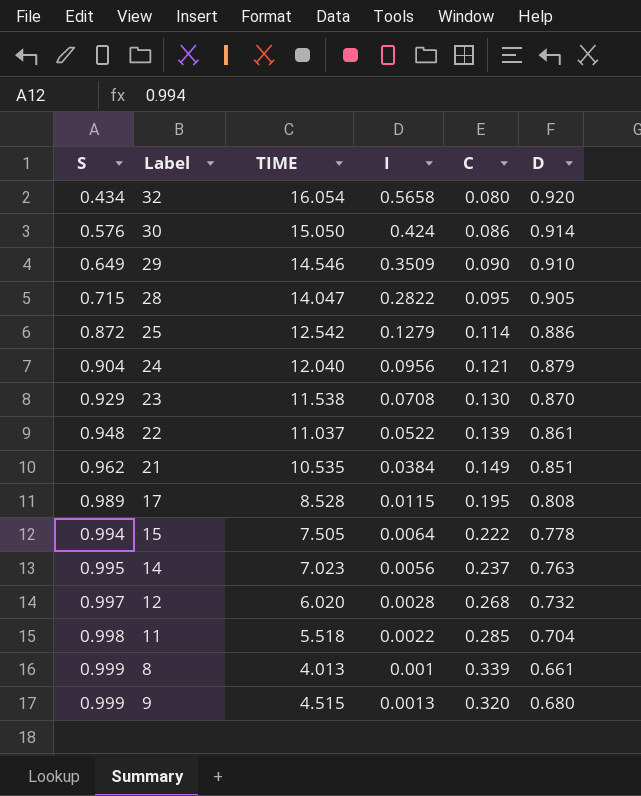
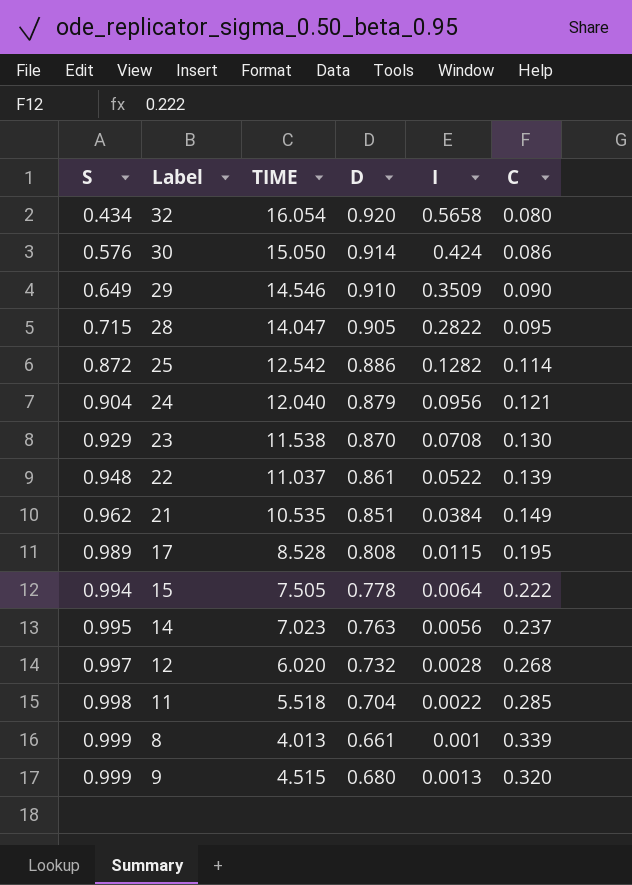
column D | position: 6 -> 4
25 | I: 0.1279 -> 0.1282

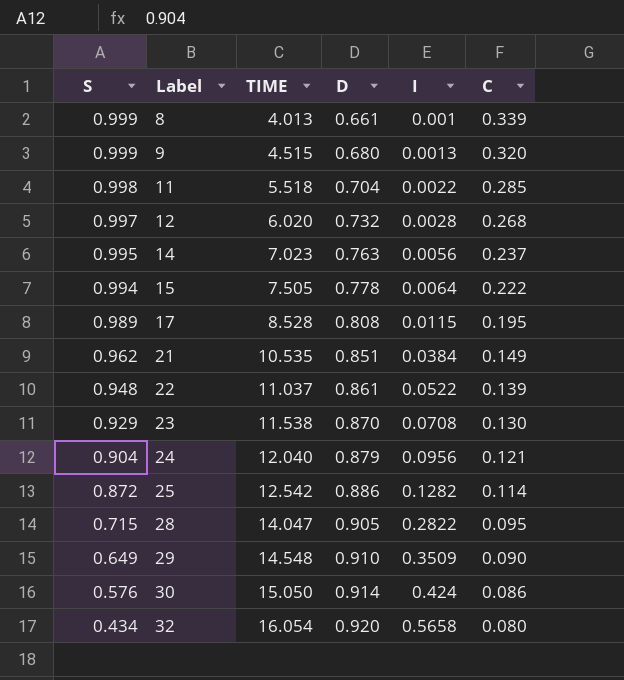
row order: S ascending -> S descending
29 | TIME: 14.546 -> 14.548

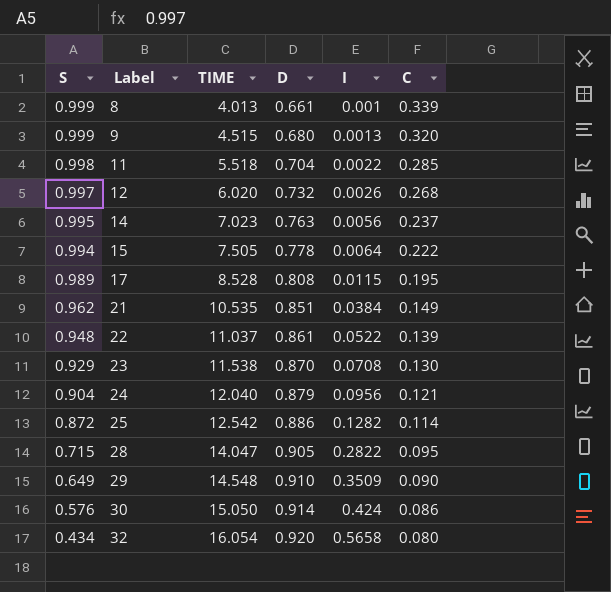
12 | I: 0.0028 -> 0.0026

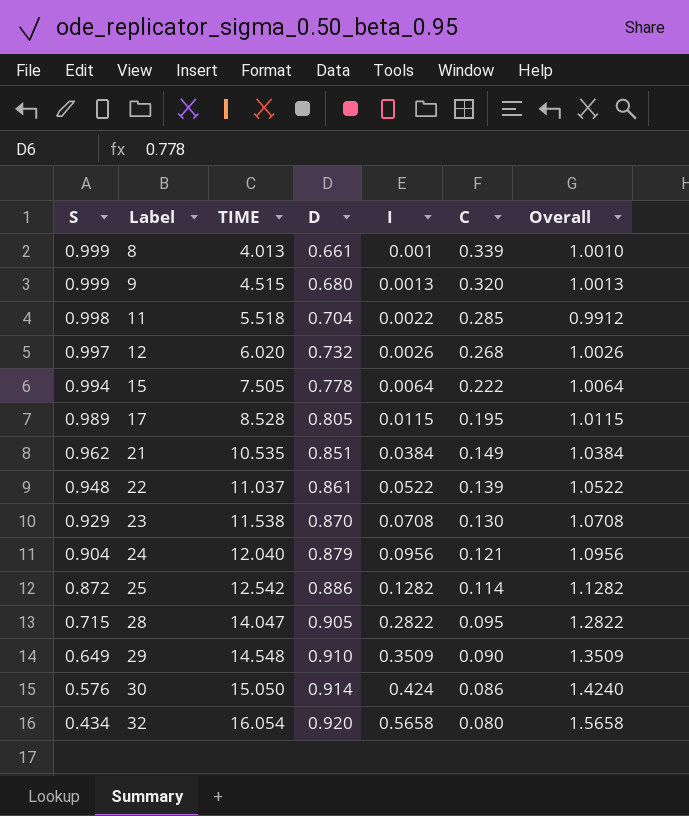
column Overall | formula: none -> [D] + [I] + [C]
row 14: 0.995 | 7.023 | 0.763 | 0.0056 | 0.237 -> none
17 | D: 0.808 -> 0.805

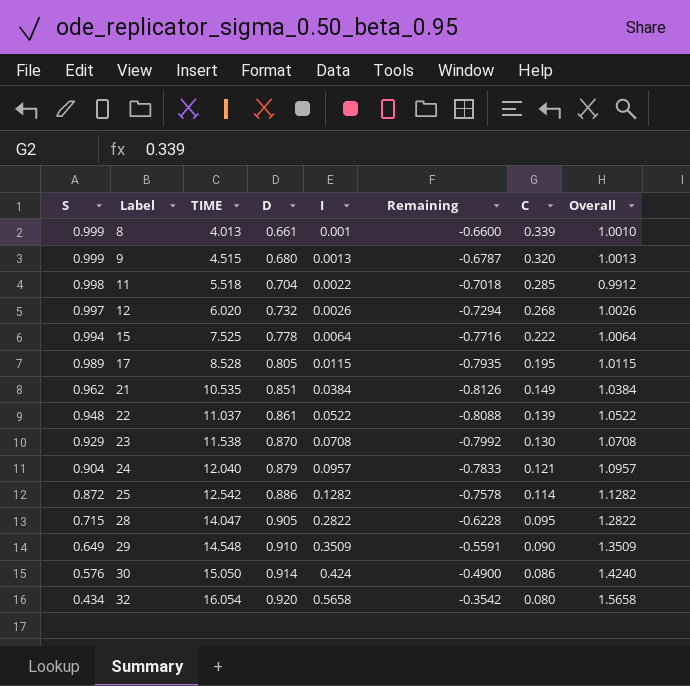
column Remaining | formula: none -> [I] - [D]
15 | TIME: 7.505 -> 7.525
24 | I: 0.0956 -> 0.0957
24 | Overall: 1.0956 -> 1.0957

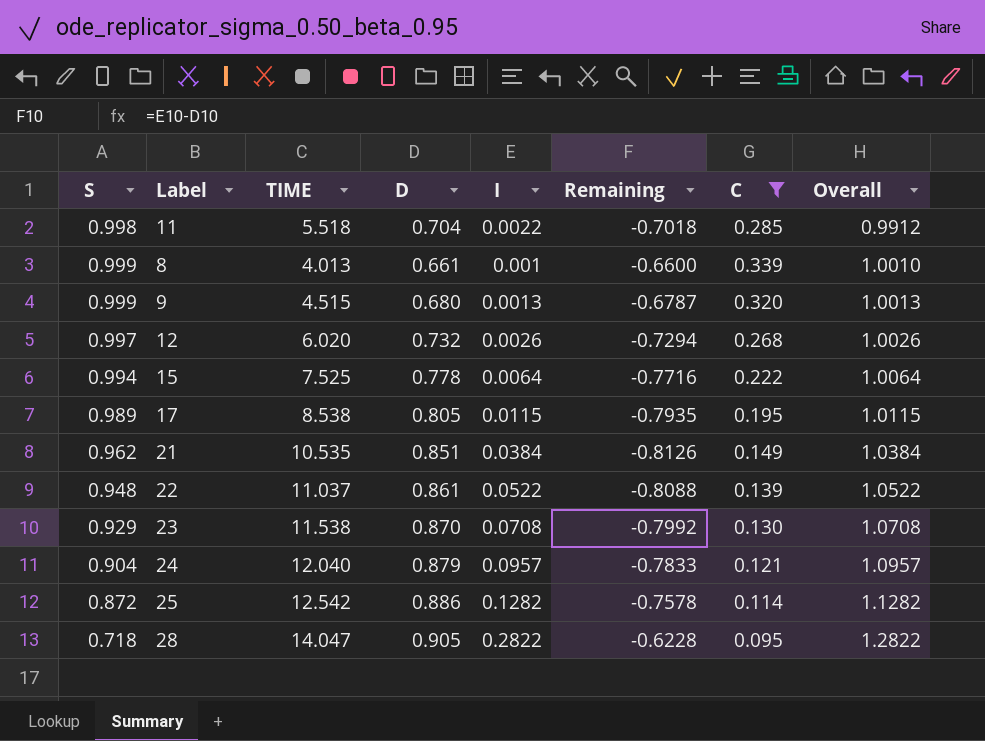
filter: none -> C >= 0.095
row order: S descending -> Overall ascending
17 | TIME: 8.528 -> 8.538
28 | S: 0.715 -> 0.718

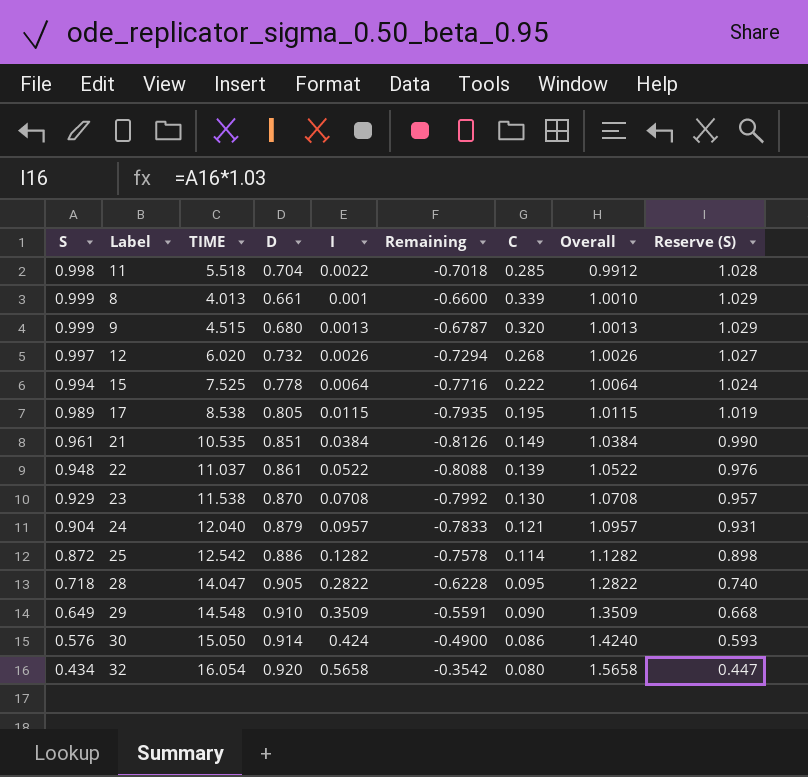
filter: C >= 0.095 -> none
column Reserve (S) | formula: none -> [S] * 1.03
21 | S: 0.962 -> 0.961

